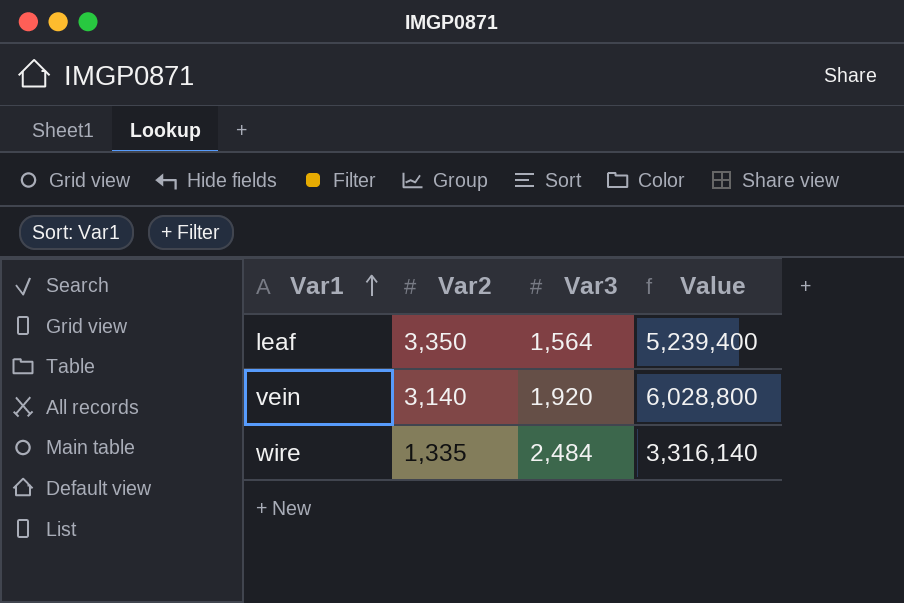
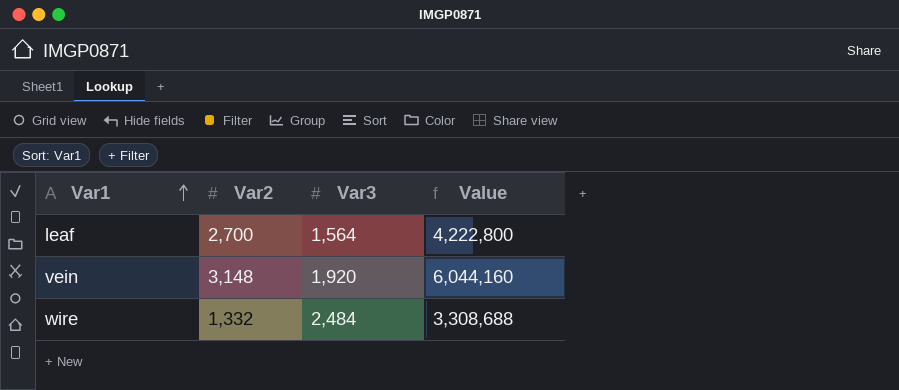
leaf | Var2: 3,350 -> 2,700
leaf | Value: 5,239,400 -> 4,222,800
vein | Var2: 3,140 -> 3,148
vein | Value: 6,028,800 -> 6,044,160
wire | Var2: 1,335 -> 1,332
wire | Value: 3,316,140 -> 3,308,688

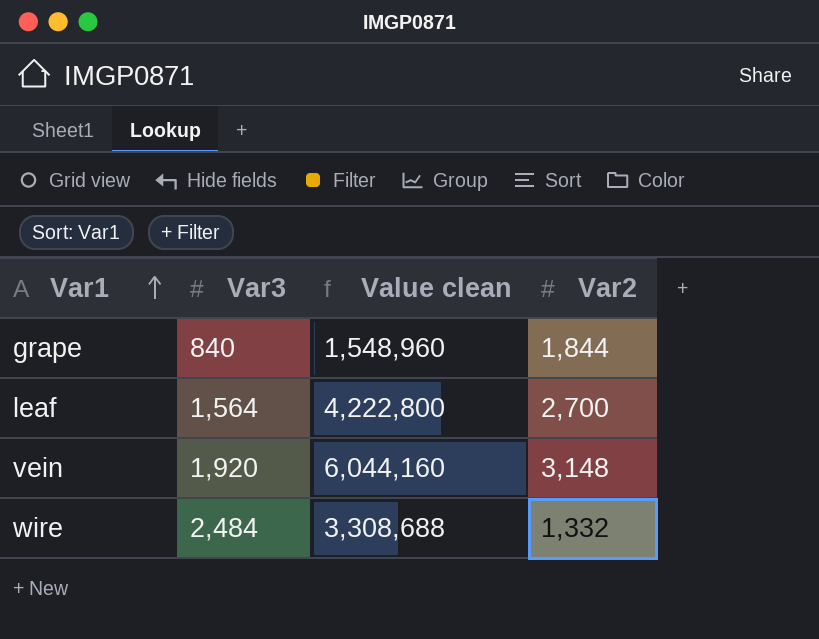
column name: Value -> Value clean
column Var2 | position: 2 -> 4
row grape: none -> 840 | 1,548,960 | 1,844

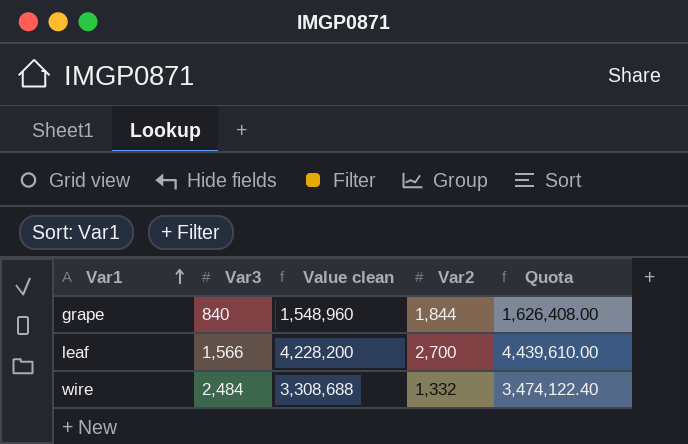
column Quota | formula: none -> [Value clean] * 1.05
row vein: 1,920 | 6,044,160 | 3,148 -> none
leaf | Var3: 1,564 -> 1,566
leaf | Value clean: 4,222,800 -> 4,228,200

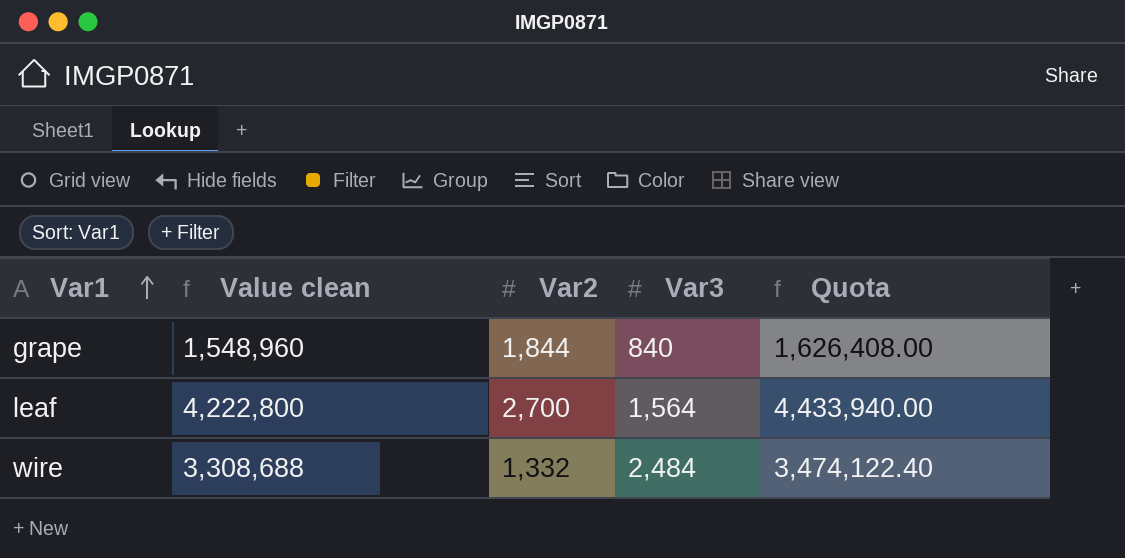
column Var3 | position: 2 -> 4
leaf | Value clean: 4,228,200 -> 4,222,800
leaf | Var3: 1,566 -> 1,564
leaf | Quota: 4,439,610.00 -> 4,433,940.00

